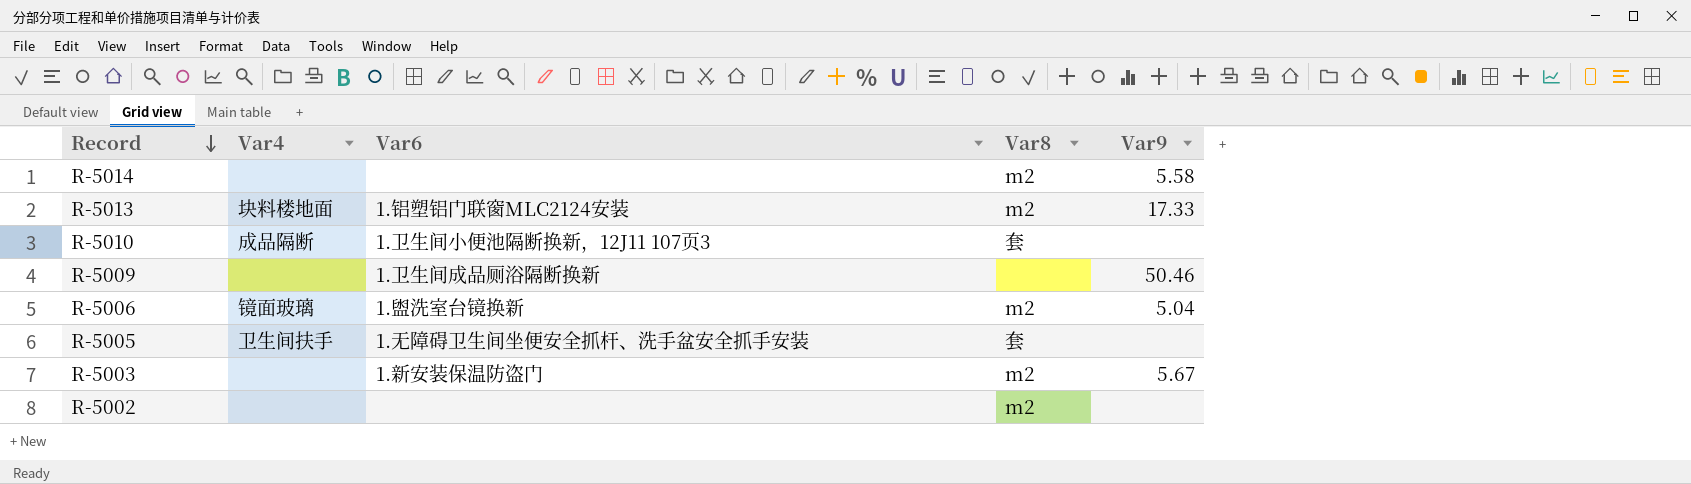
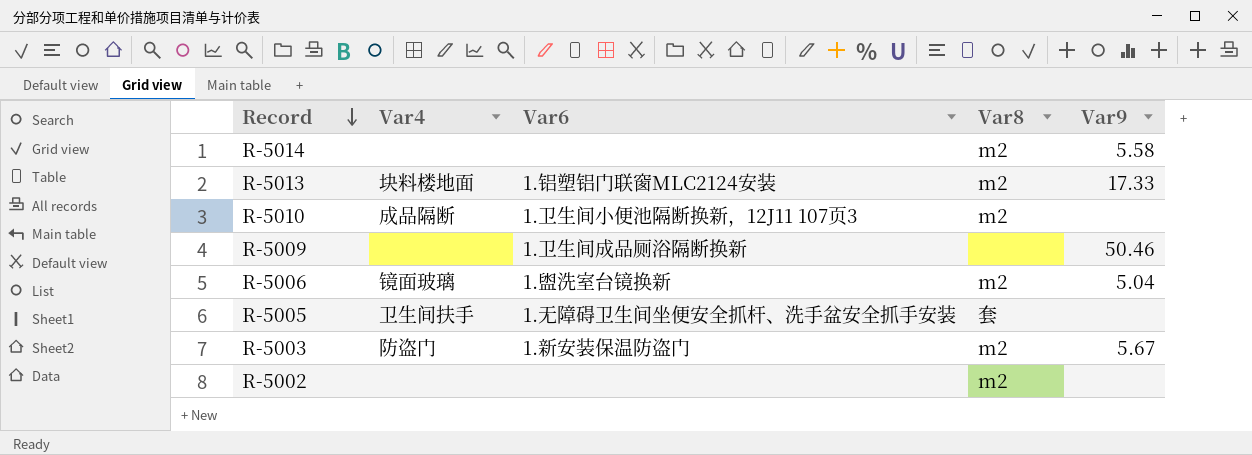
R-5010 | Var8: 套 -> m2
R-5003 | Var4: none -> 防盗门

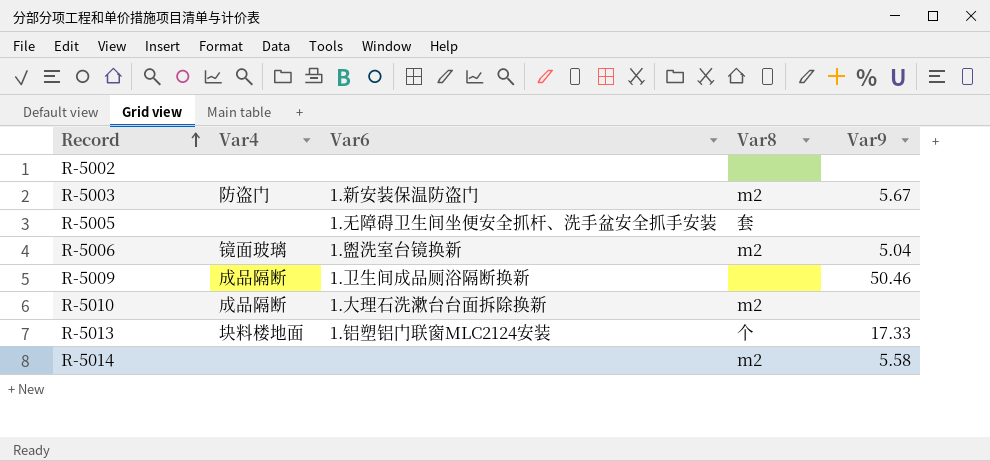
row order: Record descending -> Record ascending
R-5002 | Var8: m2 -> none
R-5005 | Var4: 卫生间扶手 -> none
R-5009 | Var4: none -> 成品隔断
R-5010 | Var6: 1.卫生间小便池隔断换新，12J11 107页3 -> 1.大理石洗漱台台面拆除换新
R-5013 | Var8: m2 -> 个

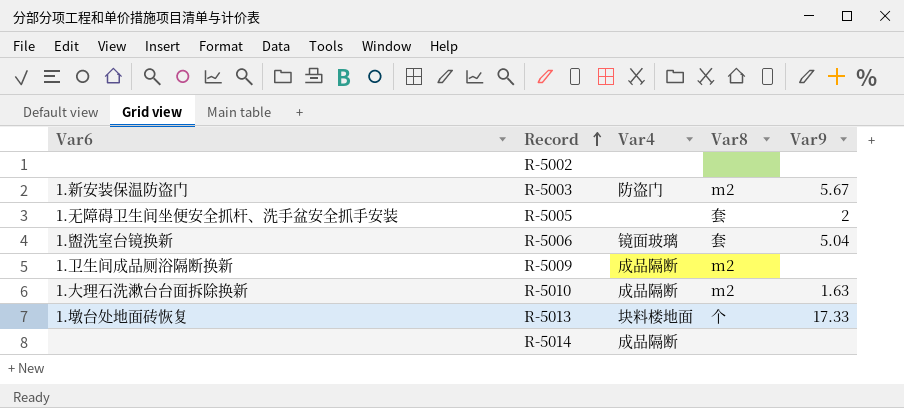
column Var6 | position: 3 -> 1
R-5005 | Var9: none -> 2
R-5006 | Var8: m2 -> 套
R-5009 | Var8: none -> m2
R-5009 | Var9: 50.46 -> none
R-5010 | Var9: none -> 1.63
R-5013 | Var6: 1.铝塑铝门联窗MLC2124安装 -> 1.墩台处地面砖恢复
R-5014 | Var4: none -> 成品隔断
R-5014 | Var8: m2 -> none
R-5014 | Var9: 5.58 -> none

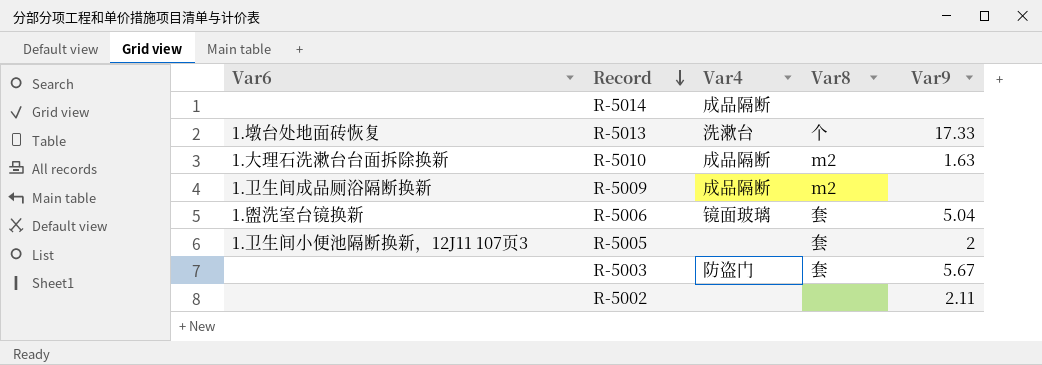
row order: Record ascending -> Record descending
R-5013 | Var4: 块料楼地面 -> 洗漱台
R-5005 | Var6: 1.无障碍卫生间坐便安全抓杆、洗手盆安全抓手安装 -> 1.卫生间小便池隔断换新，12J11 107页3
R-5003 | Var6: 1.新安装保温防盗门 -> none
R-5003 | Var8: m2 -> 套
R-5002 | Var9: none -> 2.11

